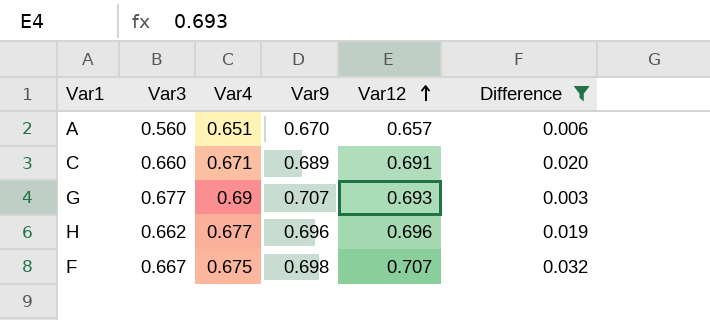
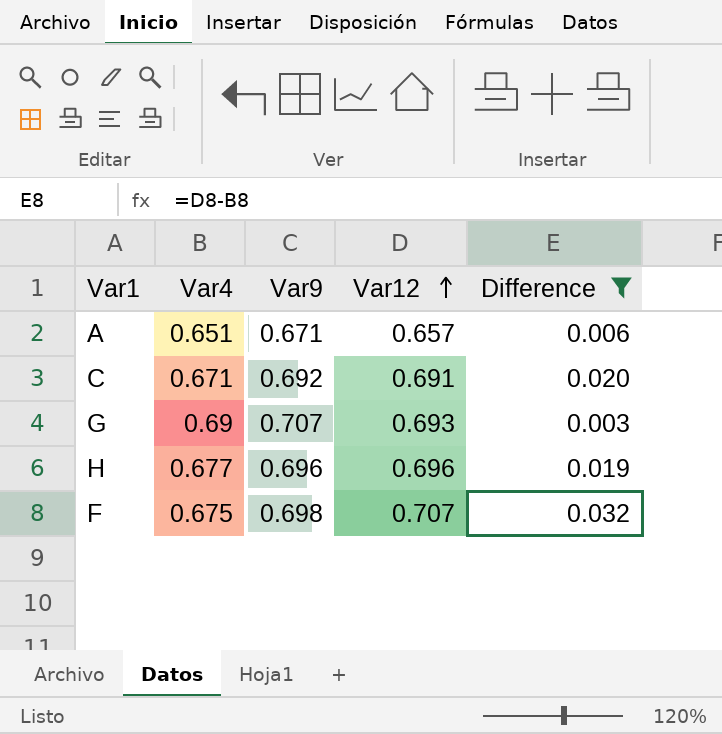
column Var3 | position: 2 -> none
A | Var9: 0.670 -> 0.671
C | Var9: 0.689 -> 0.692

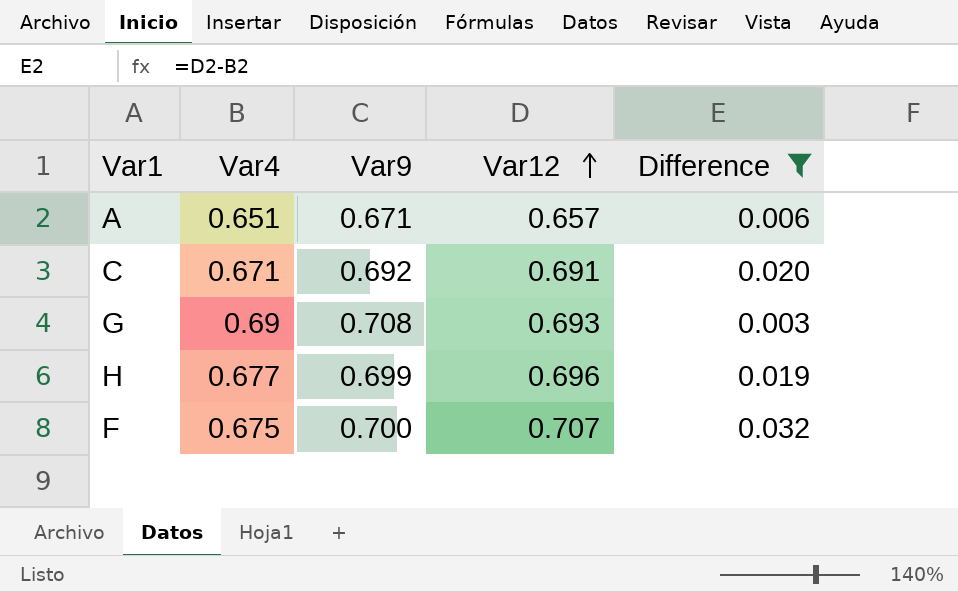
G | Var9: 0.707 -> 0.708
H | Var9: 0.696 -> 0.699
F | Var9: 0.698 -> 0.700

